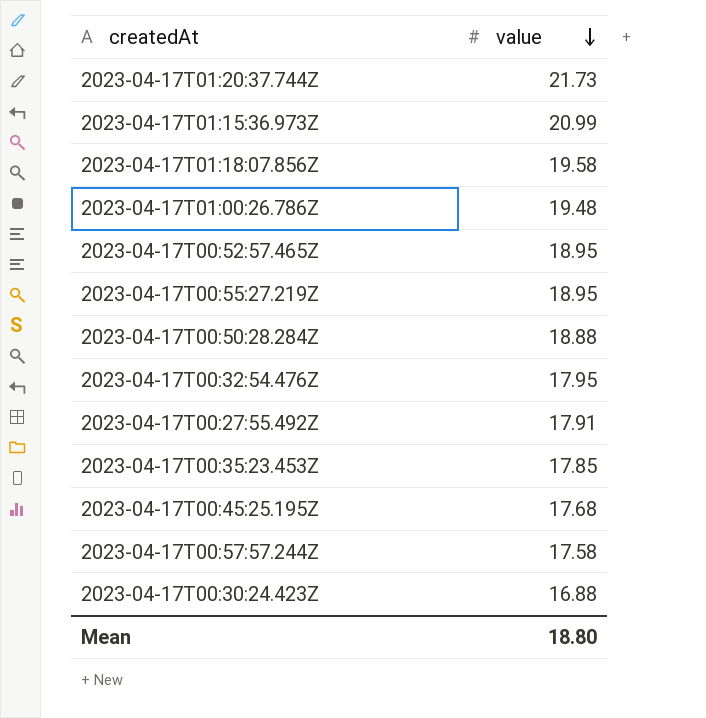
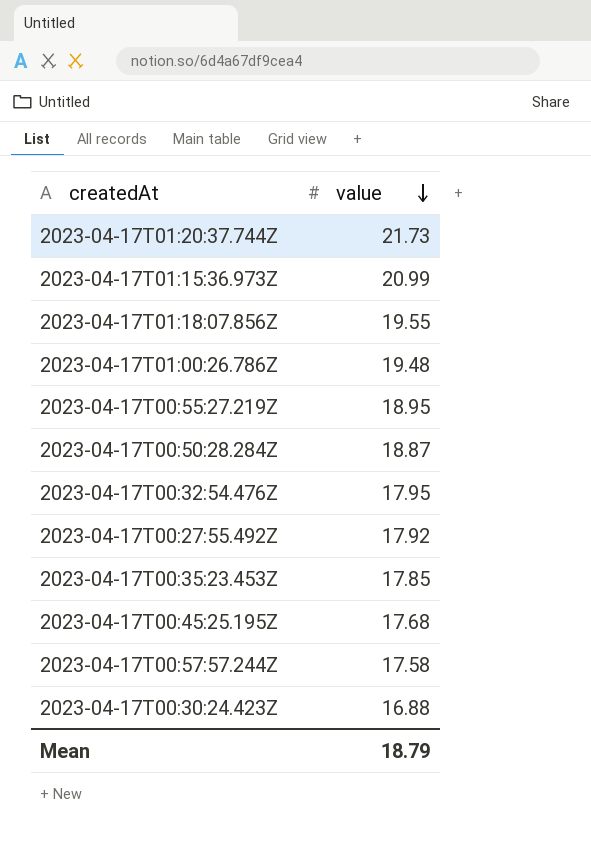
row 2023-04-17T00:52:57.465Z: 18.95 -> none
2023-04-17T01:18:07.856Z | value: 19.58 -> 19.55
2023-04-17T00:50:28.284Z | value: 18.88 -> 18.87
2023-04-17T00:27:55.492Z | value: 17.91 -> 17.92
Mean | value: 18.80 -> 18.79

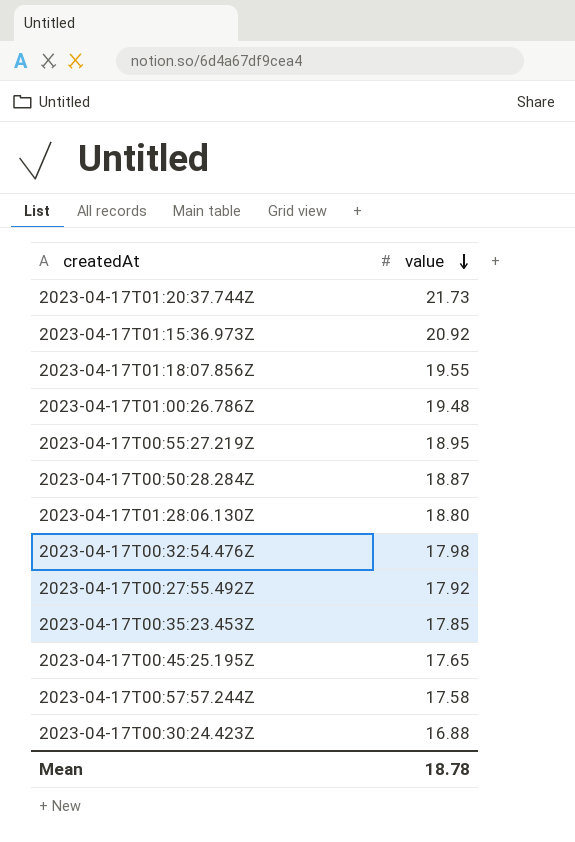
2023-04-17T01:15:36.973Z | value: 20.99 -> 20.92
row 2023-04-17T01:28:06.130Z: none -> 18.80
2023-04-17T00:32:54.476Z | value: 17.95 -> 17.98
2023-04-17T00:45:25.195Z | value: 17.68 -> 17.65
Mean | value: 18.79 -> 18.78

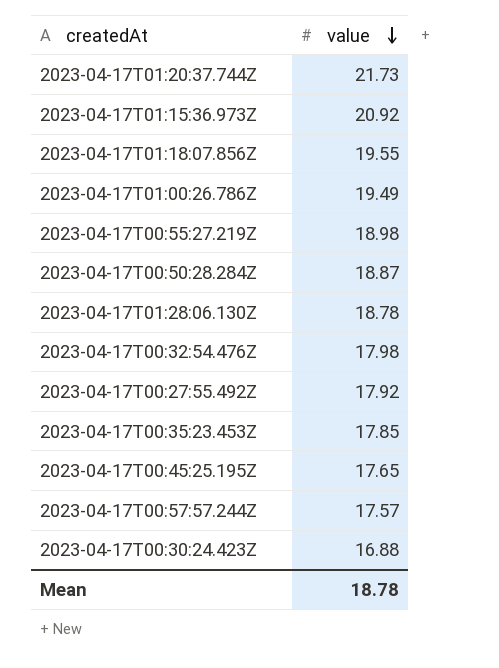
2023-04-17T01:00:26.786Z | value: 19.48 -> 19.49
2023-04-17T00:55:27.219Z | value: 18.95 -> 18.98
2023-04-17T01:28:06.130Z | value: 18.80 -> 18.78
2023-04-17T00:57:57.244Z | value: 17.58 -> 17.57

